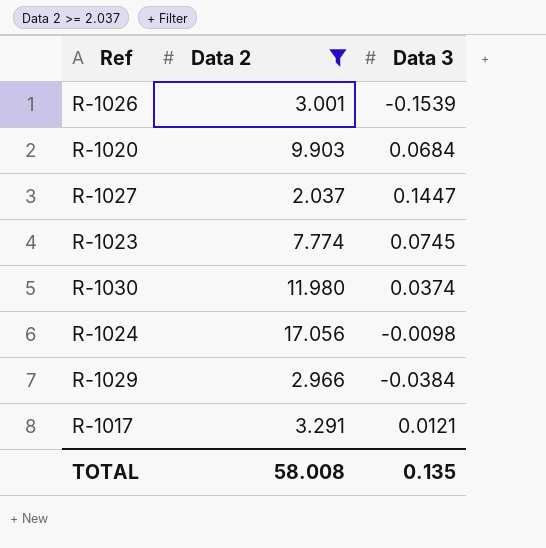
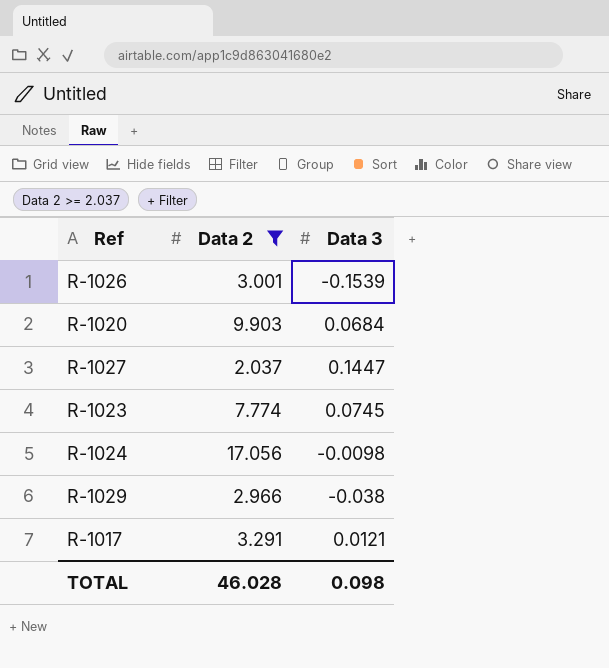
row R-1030: 11.980 | 0.0374 -> none
R-1029 | Data 3: -0.0384 -> -0.038
TOTAL | Data 2: 58.008 -> 46.028
TOTAL | Data 3: 0.135 -> 0.098

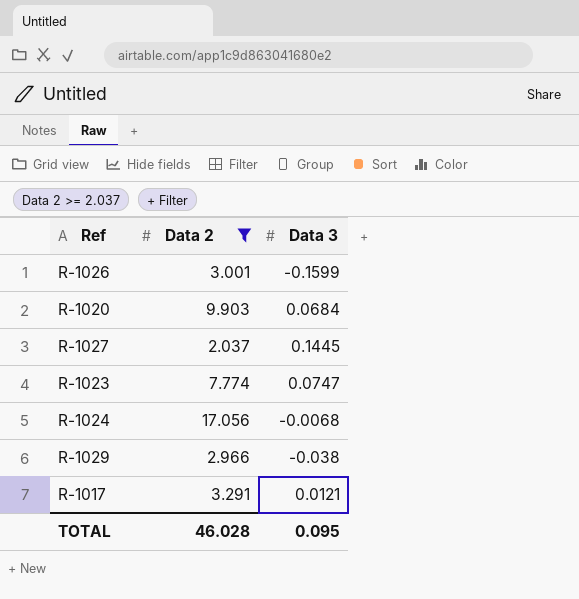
R-1026 | Data 3: -0.1539 -> -0.1599
R-1027 | Data 3: 0.1447 -> 0.1445
R-1023 | Data 3: 0.0745 -> 0.0747
R-1024 | Data 3: -0.0098 -> -0.0068
TOTAL | Data 3: 0.098 -> 0.095

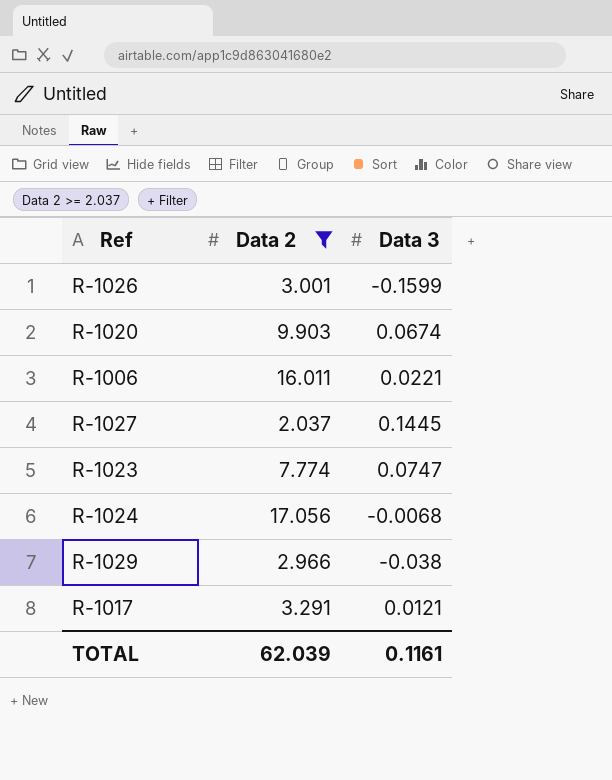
R-1020 | Data 3: 0.0684 -> 0.0674
row R-1006: none -> 16.011 | 0.0221
TOTAL | Data 2: 46.028 -> 62.039
TOTAL | Data 3: 0.095 -> 0.1161

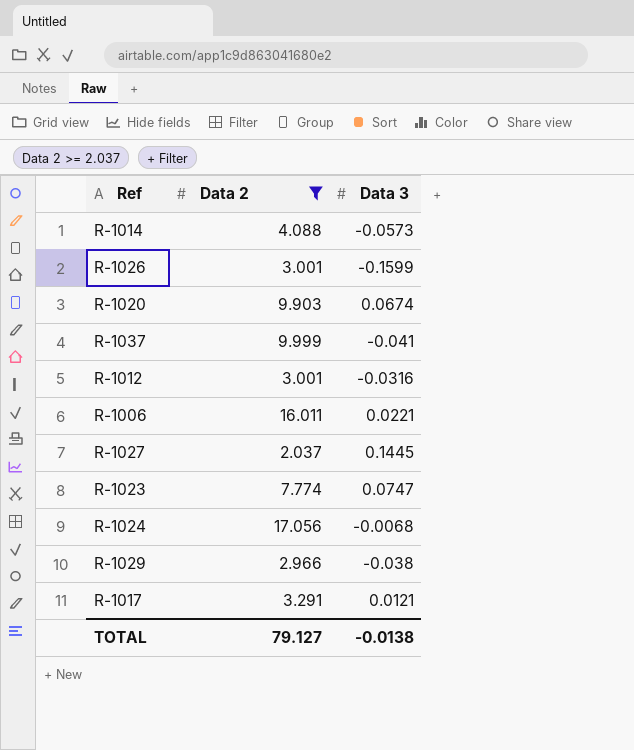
row R-1014: none -> 4.088 | -0.0573
row R-1037: none -> 9.999 | -0.041
row R-1012: none -> 3.001 | -0.0316
TOTAL | Data 2: 62.039 -> 79.127
TOTAL | Data 3: 0.1161 -> -0.0138

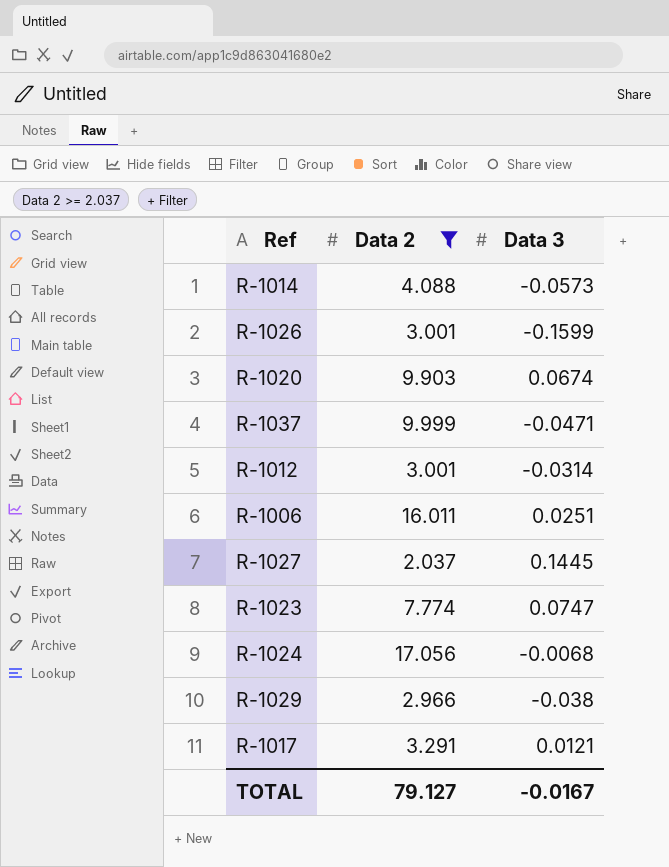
R-1037 | Data 3: -0.041 -> -0.0471
R-1012 | Data 3: -0.0316 -> -0.0314
R-1006 | Data 3: 0.0221 -> 0.0251
TOTAL | Data 3: -0.0138 -> -0.0167

